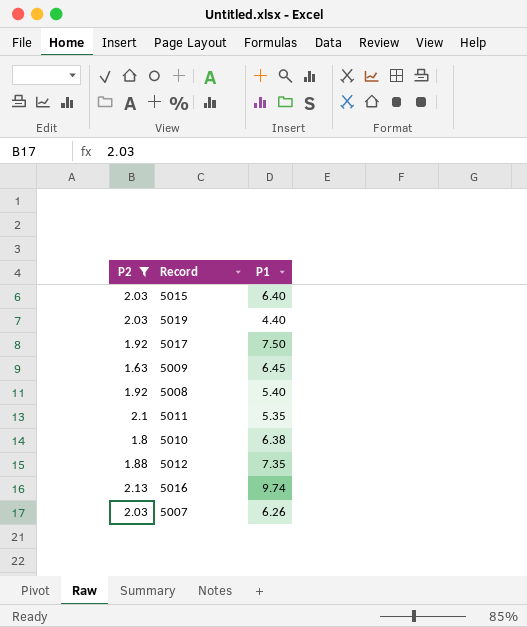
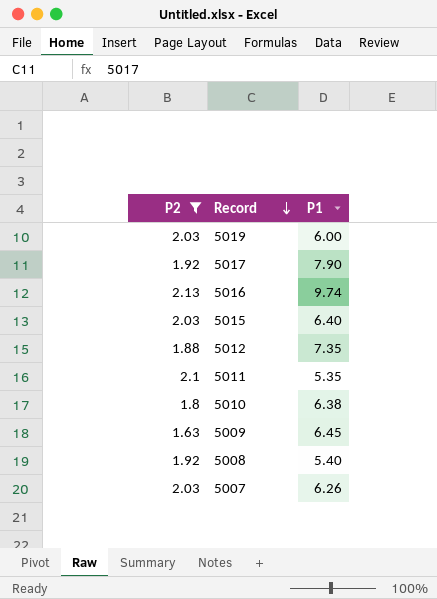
row order: none -> Record descending
5019 | P1: 4.40 -> 6.00
5017 | P1: 7.50 -> 7.90

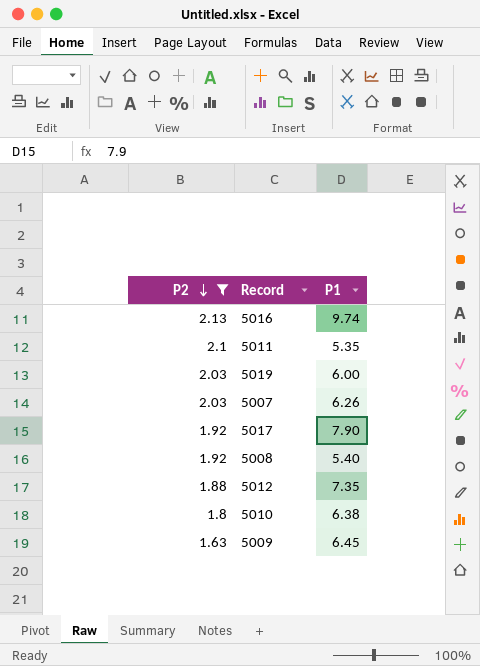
row order: Record descending -> P2 descending
row 5015: 2.03 | 6.40 -> none

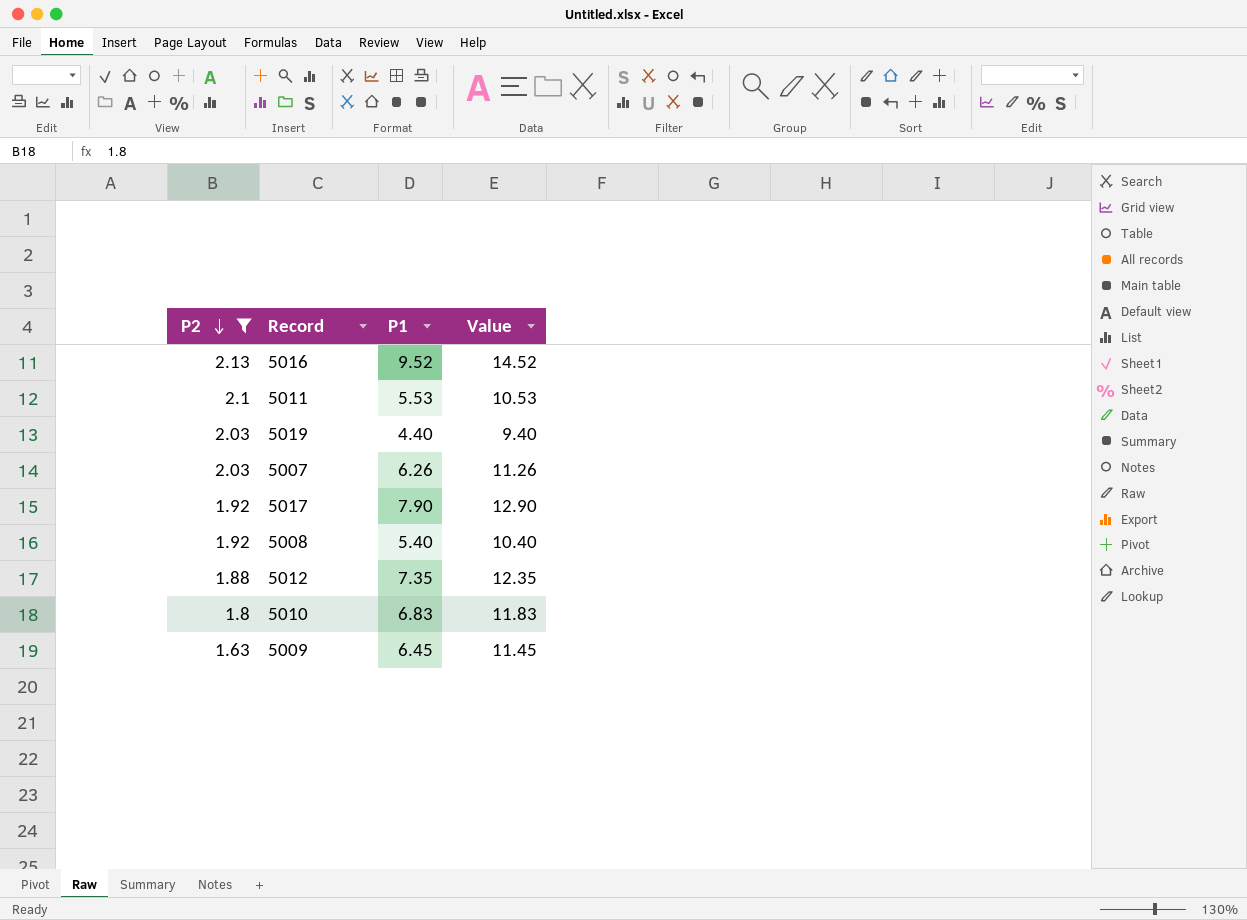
column Value | formula: none -> [P1] + 5
5016 | P1: 9.74 -> 9.52
5011 | P1: 5.35 -> 5.53
5019 | P1: 6.00 -> 4.40
5010 | P1: 6.38 -> 6.83

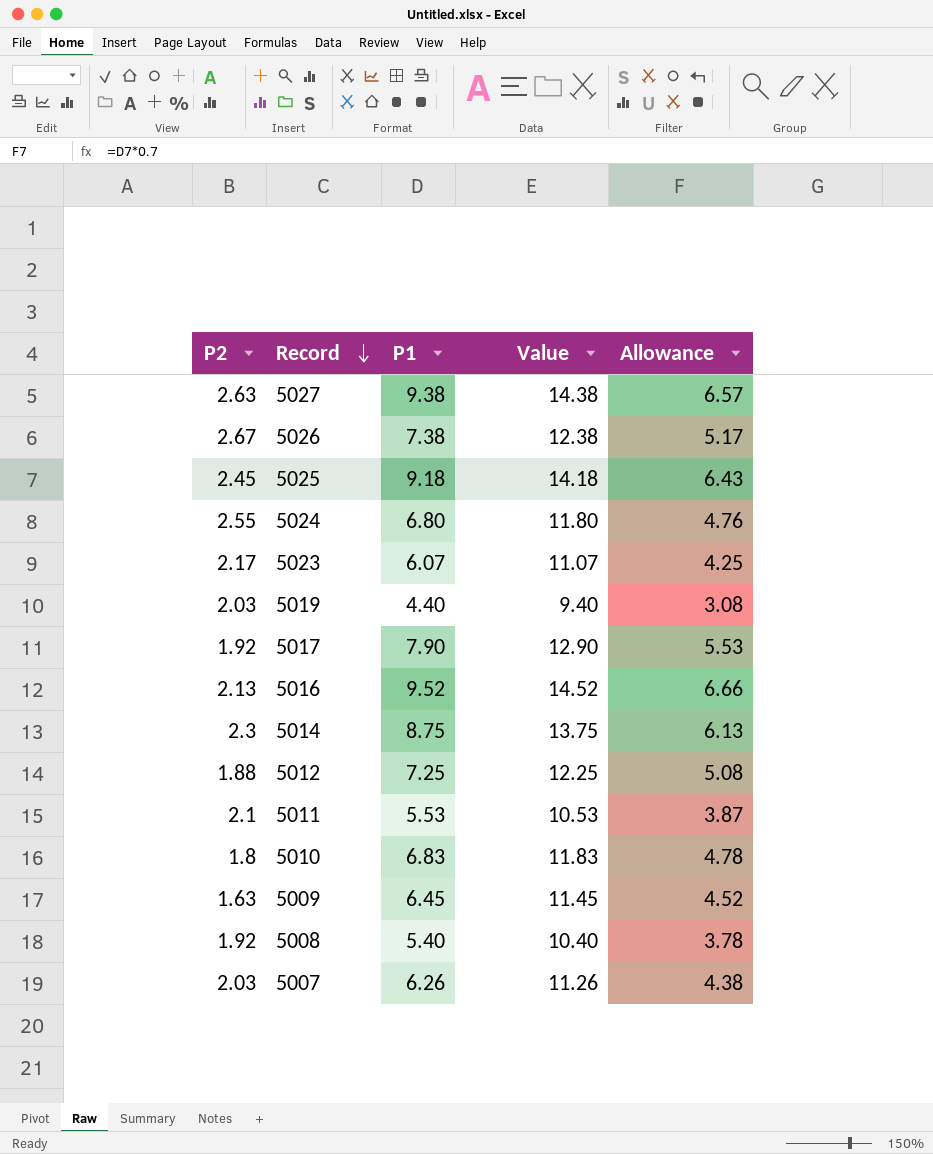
filter: P2 <= 2.13 -> none
row order: P2 descending -> Record descending
column Allowance | formula: none -> [P1] * 0.7
5012 | P1: 7.35 -> 7.25
5012 | Value: 12.35 -> 12.25

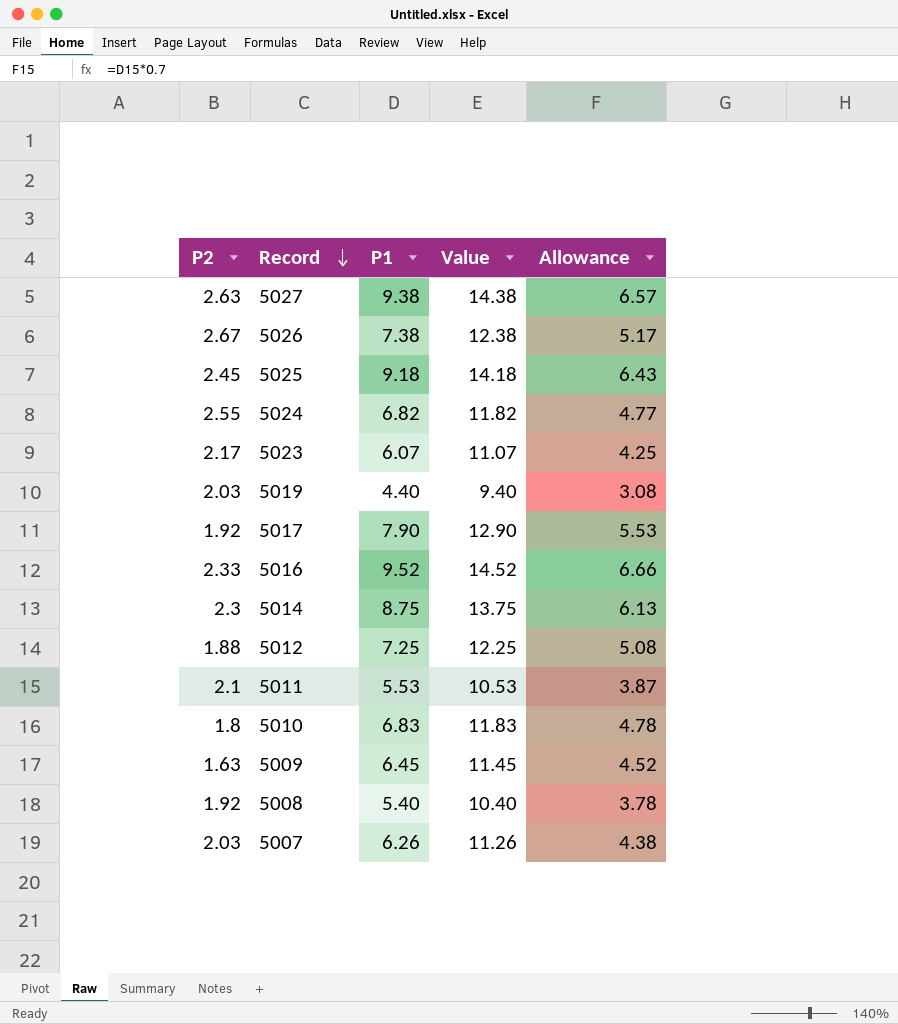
5024 | P1: 6.80 -> 6.82
5024 | Value: 11.80 -> 11.82
5024 | Allowance: 4.76 -> 4.77
5016 | P2: 2.13 -> 2.33

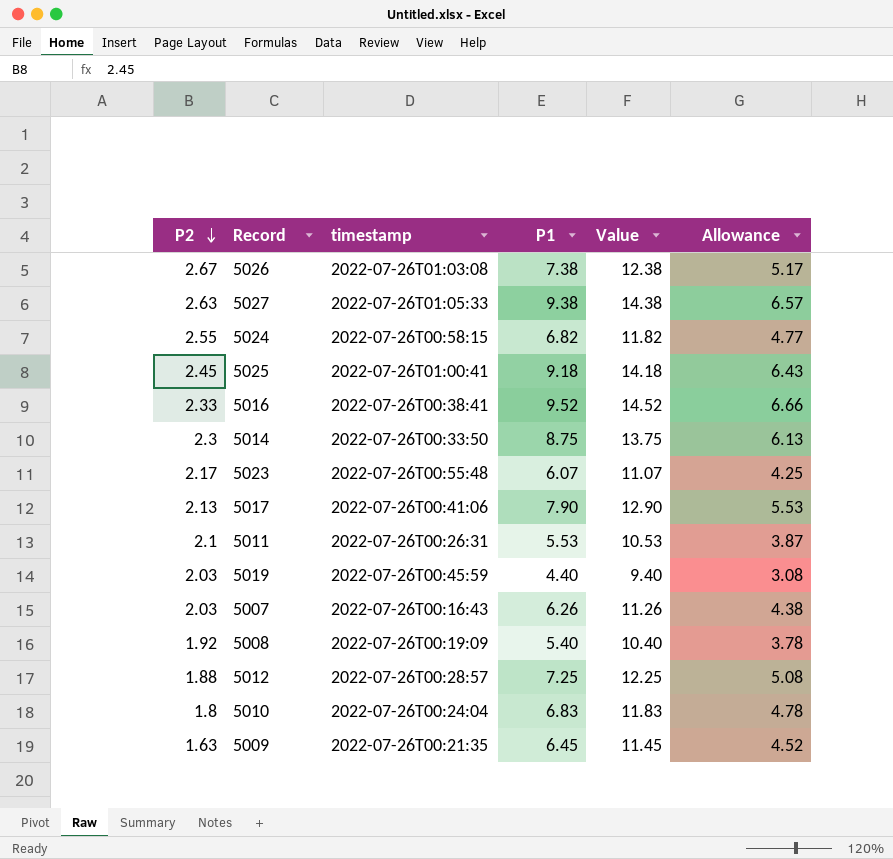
row order: Record descending -> P2 descending
column timestamp | position: none -> 3
5017 | P2: 1.92 -> 2.13

